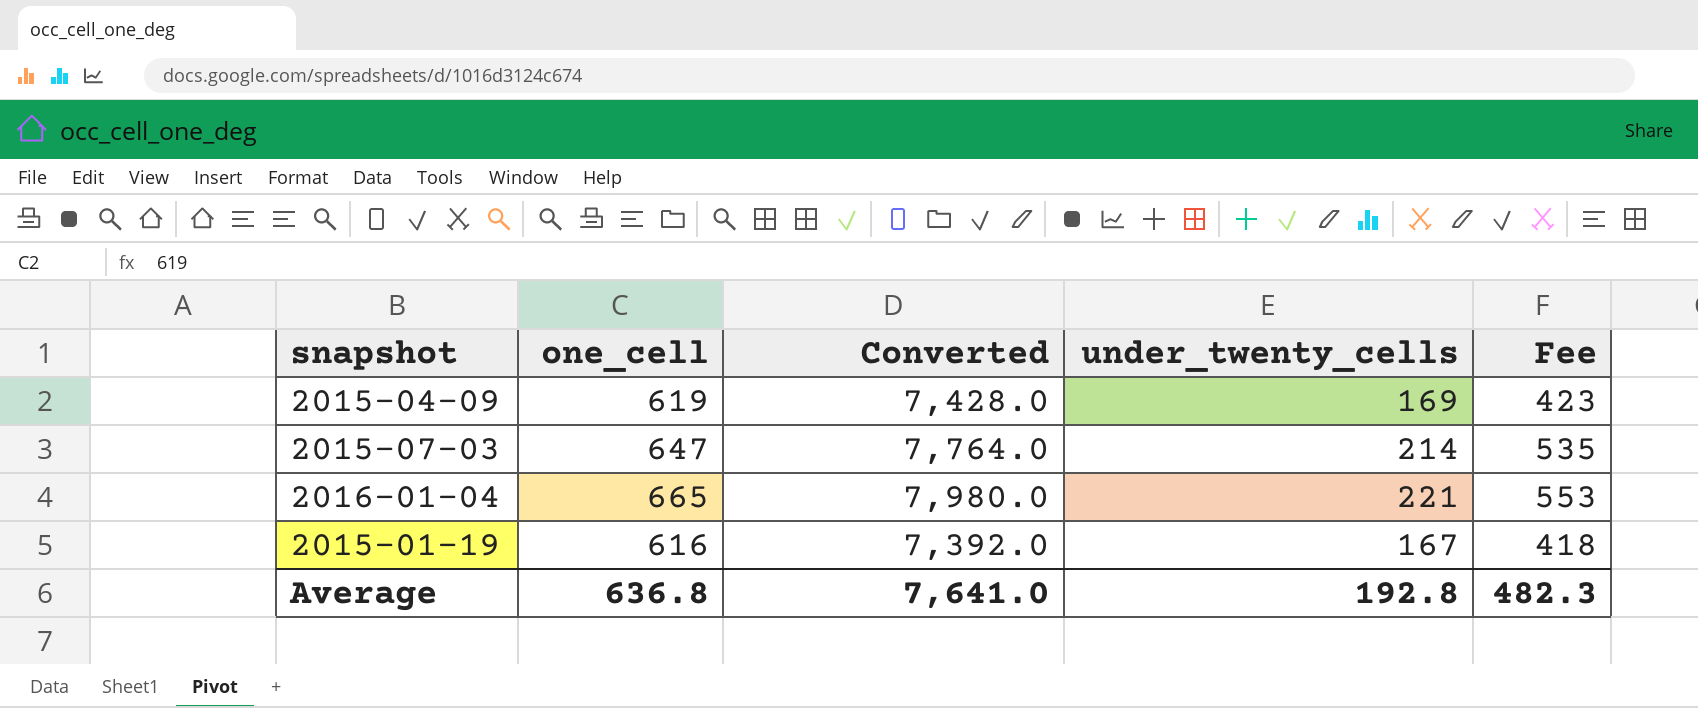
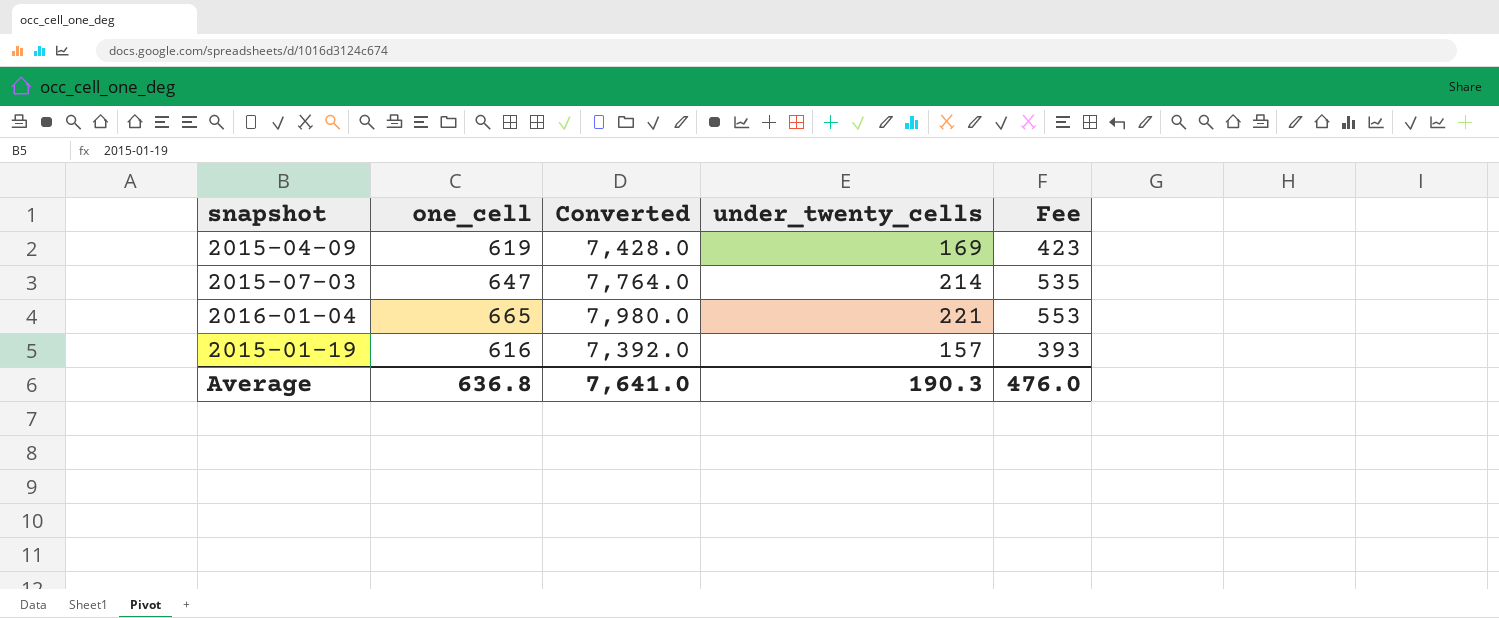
2015-01-19 | under_twenty_cells: 167 -> 157
2015-01-19 | Fee: 418 -> 393
Average | under_twenty_cells: 192.8 -> 190.3
Average | Fee: 482.3 -> 476.0

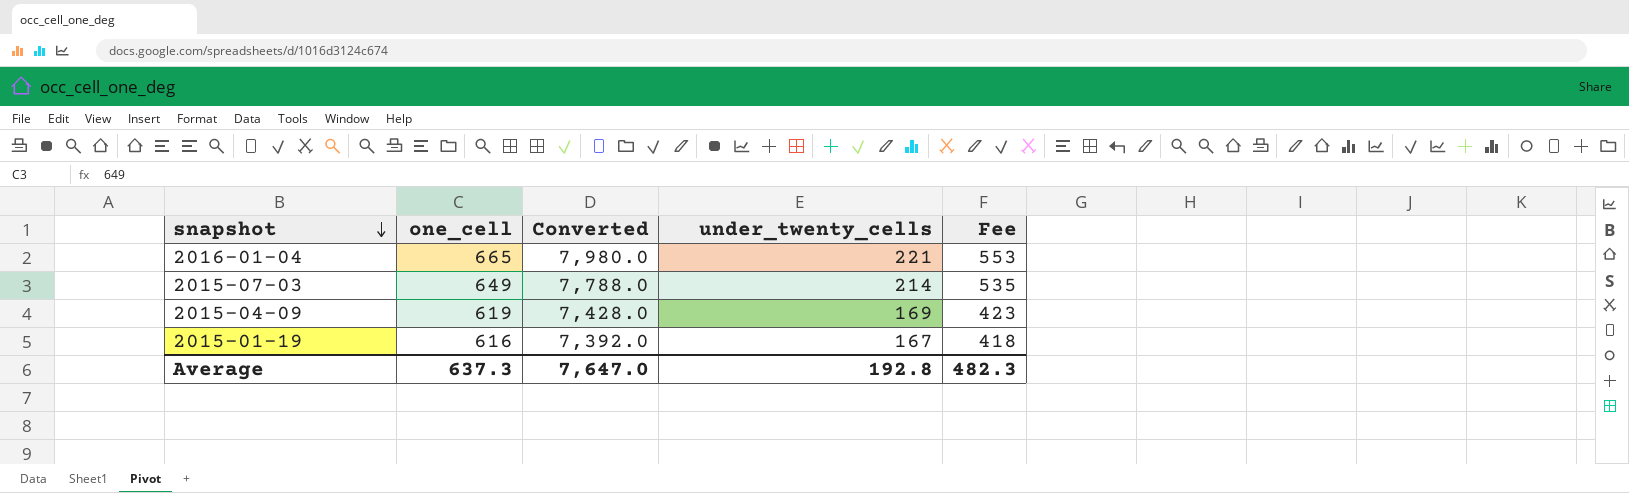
row order: none -> snapshot descending
2015-07-03 | one_cell: 647 -> 649
2015-07-03 | Converted: 7,764.0 -> 7,788.0
2015-01-19 | under_twenty_cells: 157 -> 167
2015-01-19 | Fee: 393 -> 418
Average | one_cell: 636.8 -> 637.3
Average | Converted: 7,641.0 -> 7,647.0
Average | under_twenty_cells: 190.3 -> 192.8
Average | Fee: 476.0 -> 482.3

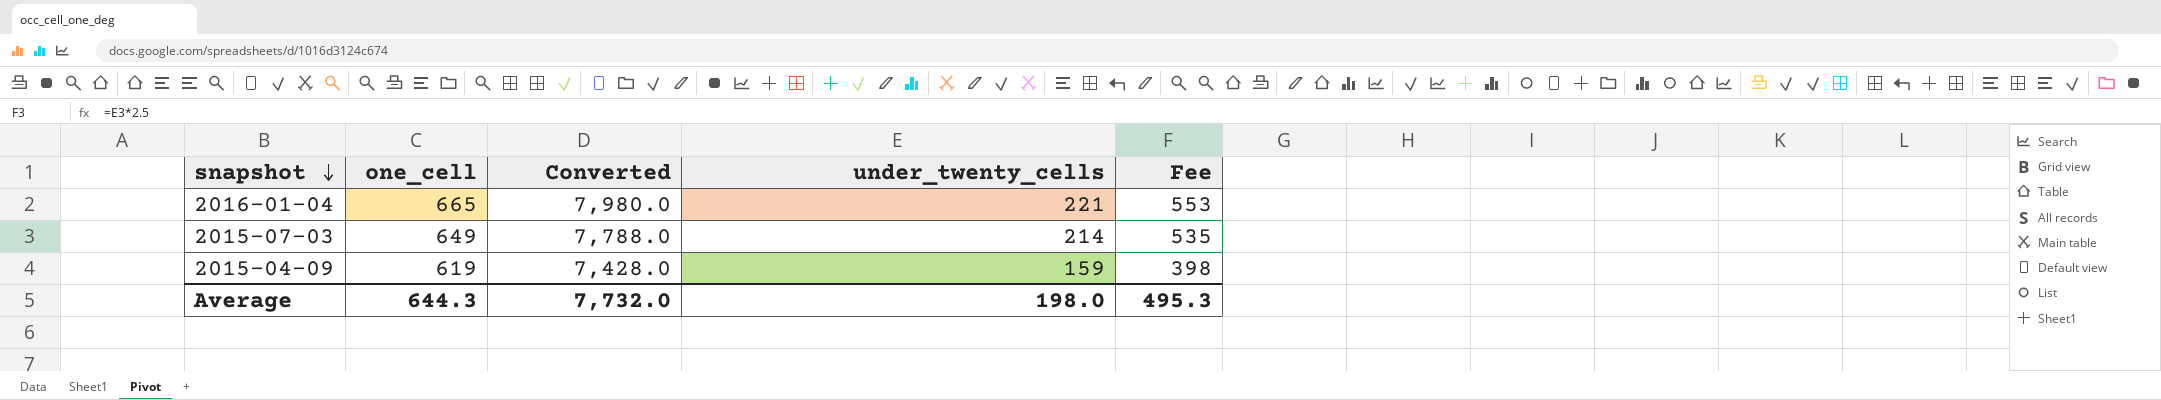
row 2015-01-19: 616 | 7,392.0 | 167 | 418 -> none
2015-04-09 | under_twenty_cells: 169 -> 159
2015-04-09 | Fee: 423 -> 398
Average | one_cell: 637.3 -> 644.3
Average | Converted: 7,647.0 -> 7,732.0
Average | under_twenty_cells: 192.8 -> 198.0
Average | Fee: 482.3 -> 495.3

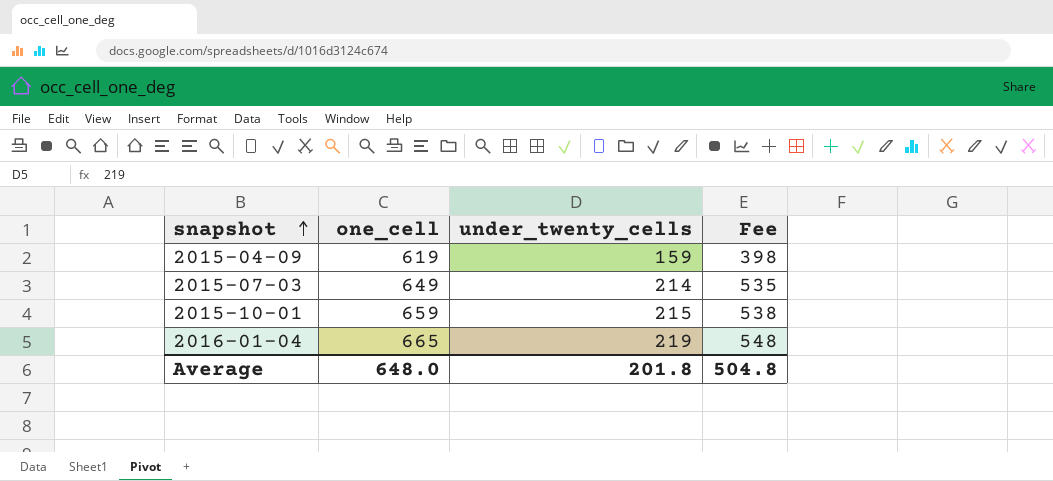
row order: snapshot descending -> snapshot ascending
column Converted | formula: [one_cell] * 12 -> none
row 2015-10-01: none -> 659 | 215 | 538
2016-01-04 | under_twenty_cells: 221 -> 219
2016-01-04 | Fee: 553 -> 548
Average | one_cell: 644.3 -> 648.0
Average | under_twenty_cells: 198.0 -> 201.8
Average | Fee: 495.3 -> 504.8

